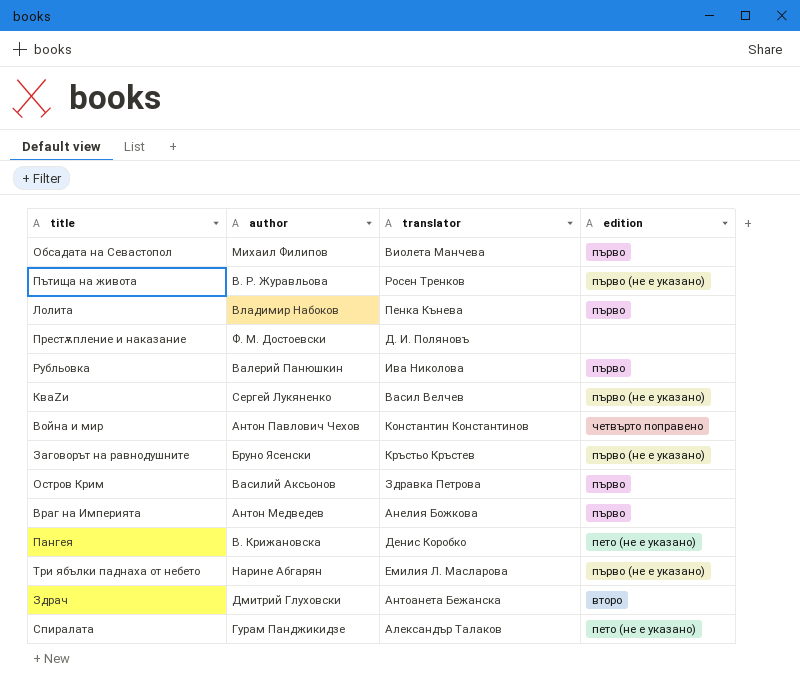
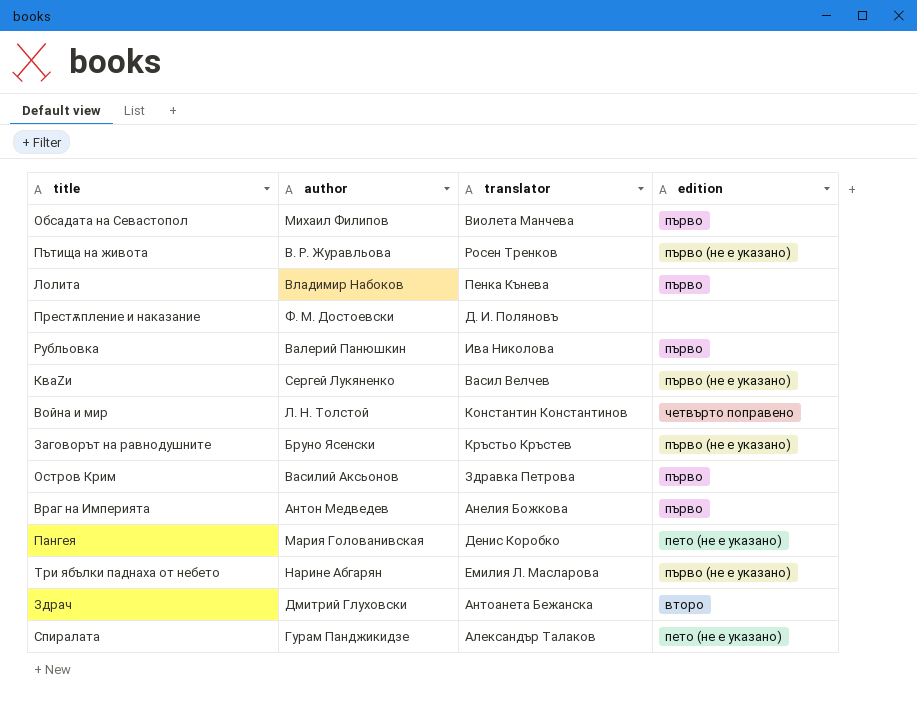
Война и мир | author: Антон Павлович Чехов -> Л. Н. Толстой
Пангея | author: В. Крижановска -> Мария Голованивская

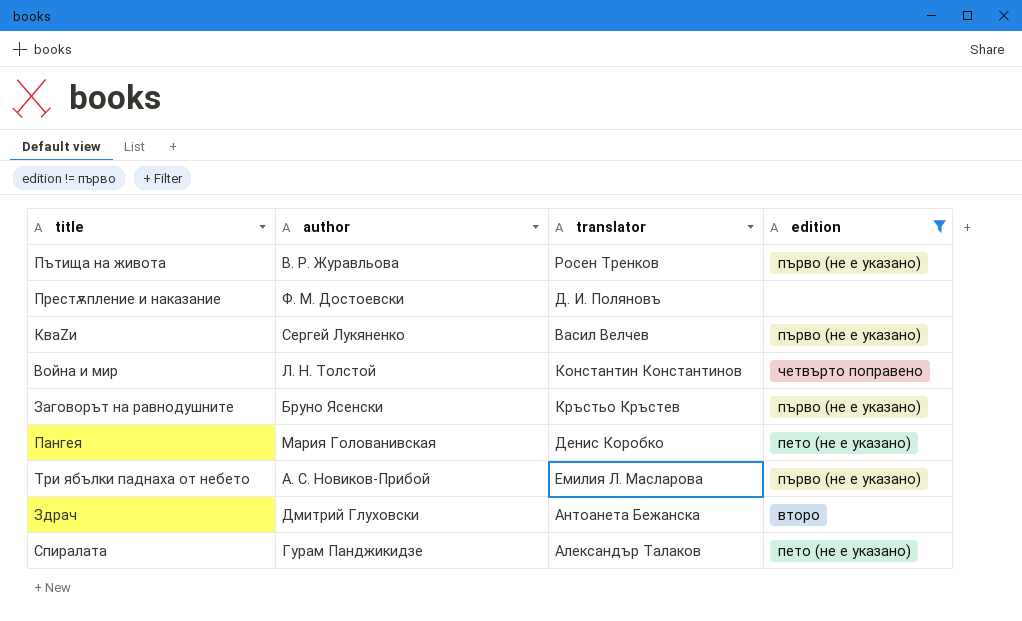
filter: none -> edition != първо
Три ябълки паднаха от небето | author: Нарине Абгарян -> А. С. Новиков-Прибой

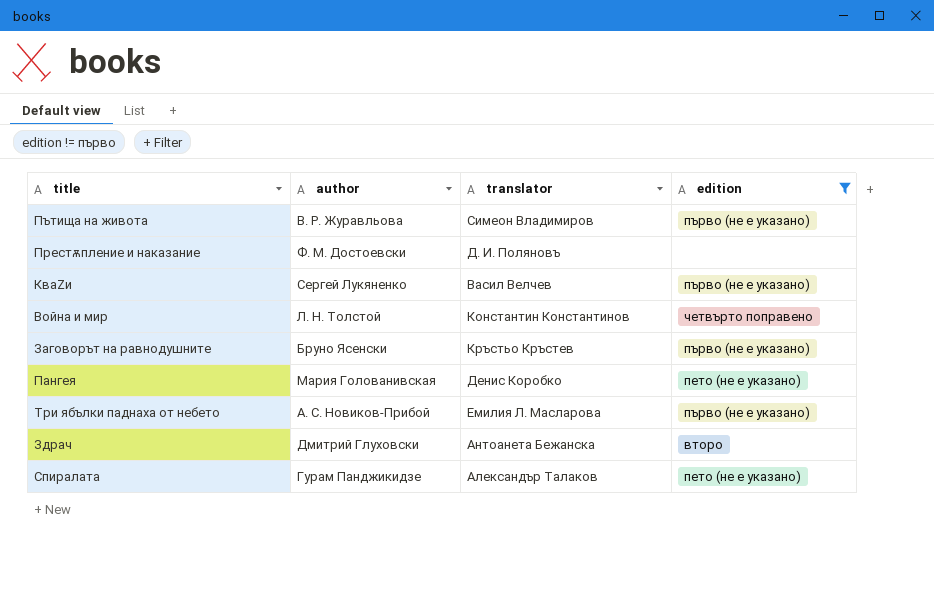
Пътища на живота | translator: Росен Тренков -> Симеон Владимиров

